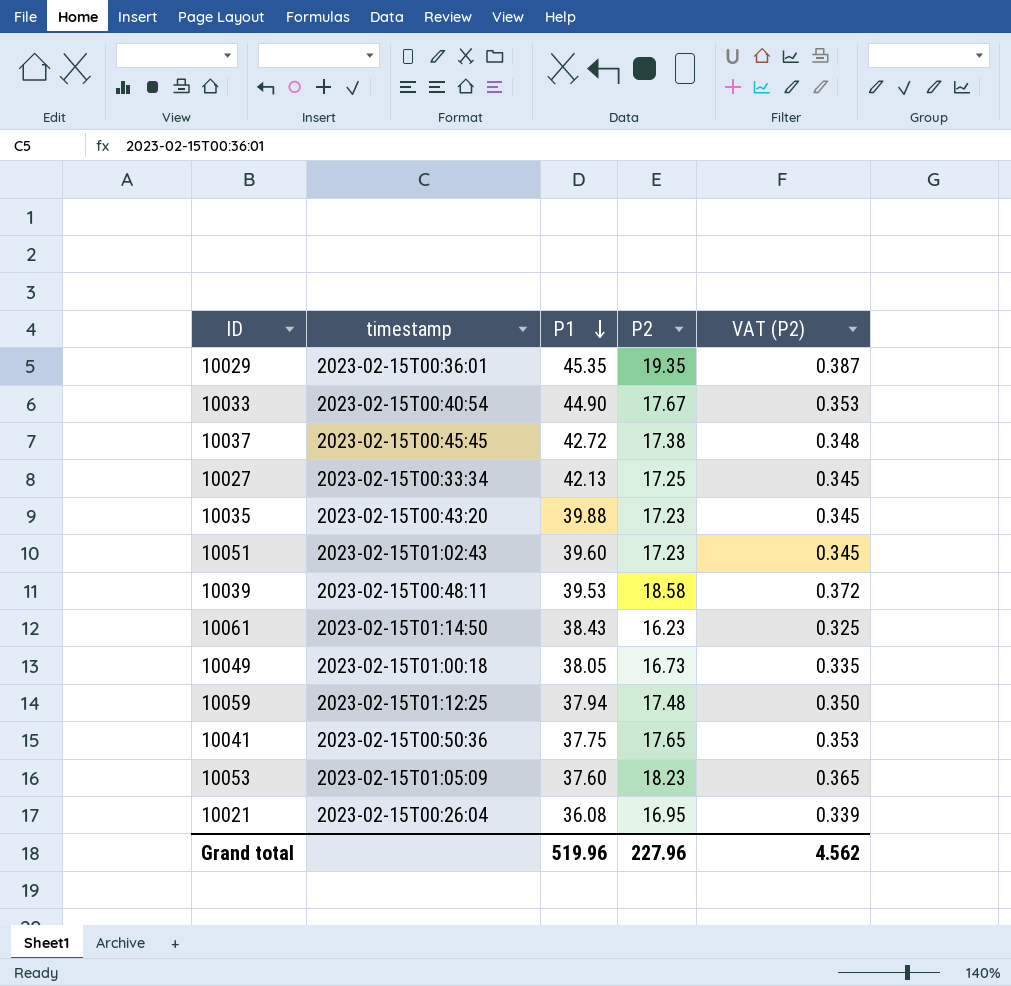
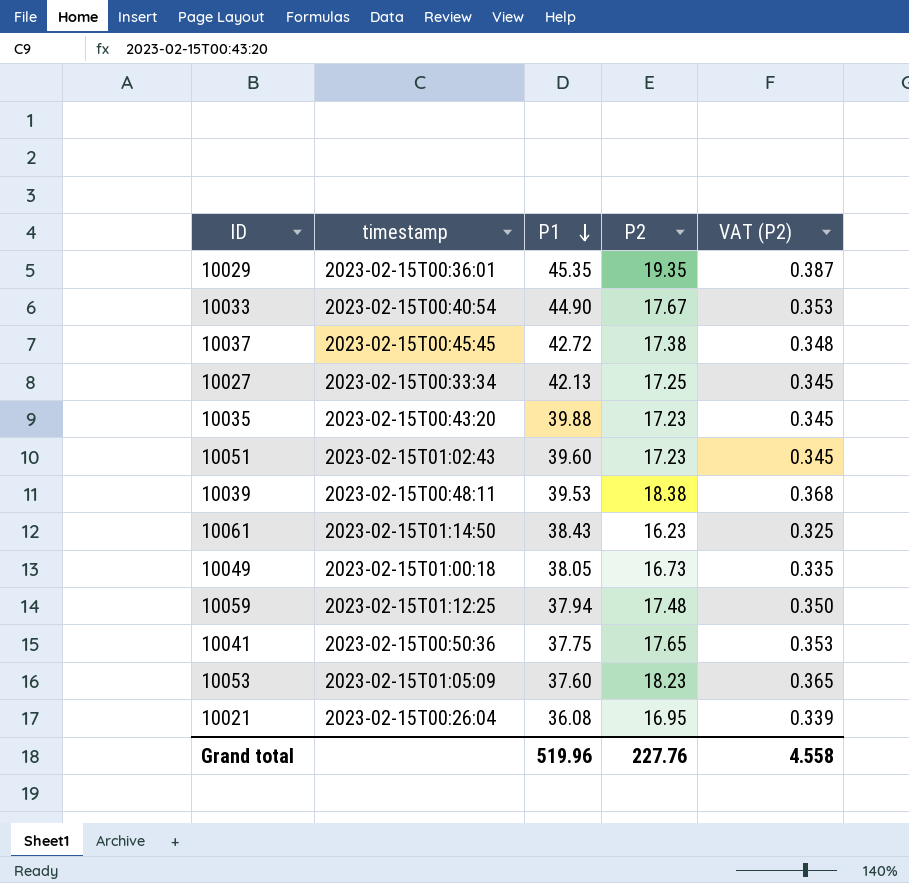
10039 | P2: 18.58 -> 18.38
10039 | VAT (P2): 0.372 -> 0.368
Grand total | P2: 227.96 -> 227.76
Grand total | VAT (P2): 4.562 -> 4.558

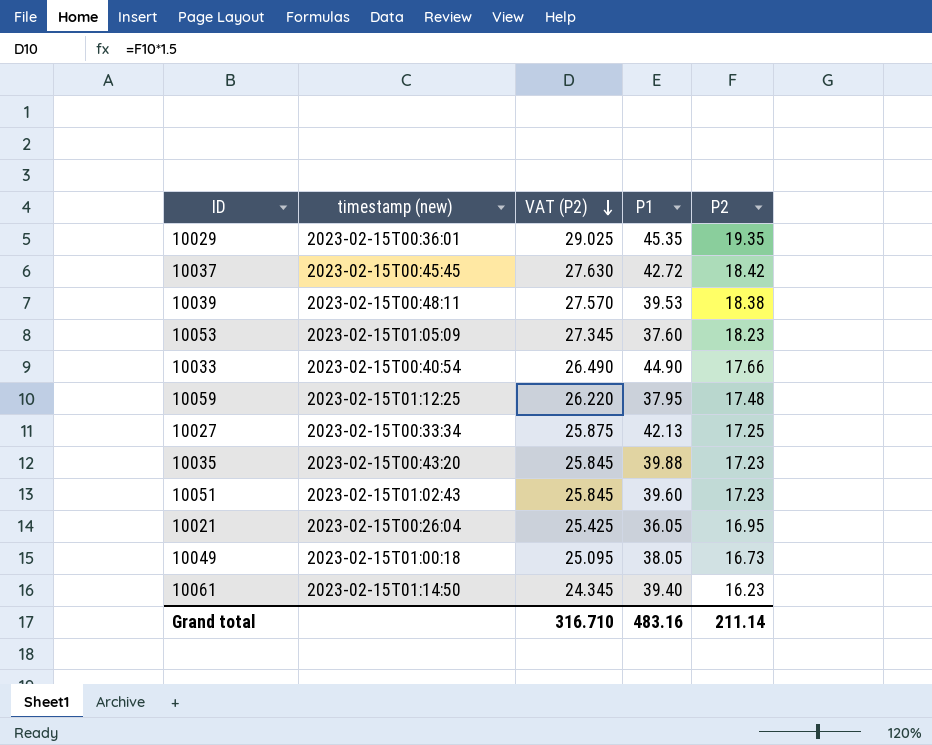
row order: P1 descending -> VAT (P2) descending
column name: timestamp -> timestamp (new)
column VAT (P2) | formula: [P2] * 0.02 -> [P2] * 1.5
column VAT (P2) | position: 5 -> 3
row 10041: 2023-02-15T00:50:36 | 37.75 | 17.65 | 0.353 -> none
10037 | P2: 17.38 -> 18.42
10033 | P2: 17.67 -> 17.66
10059 | P1: 37.94 -> 37.95
10021 | P1: 36.08 -> 36.05
10061 | P1: 38.43 -> 39.40
Grand total | VAT (P2): 4.558 -> 316.710
Grand total | P1: 519.96 -> 483.16
Grand total | P2: 227.76 -> 211.14

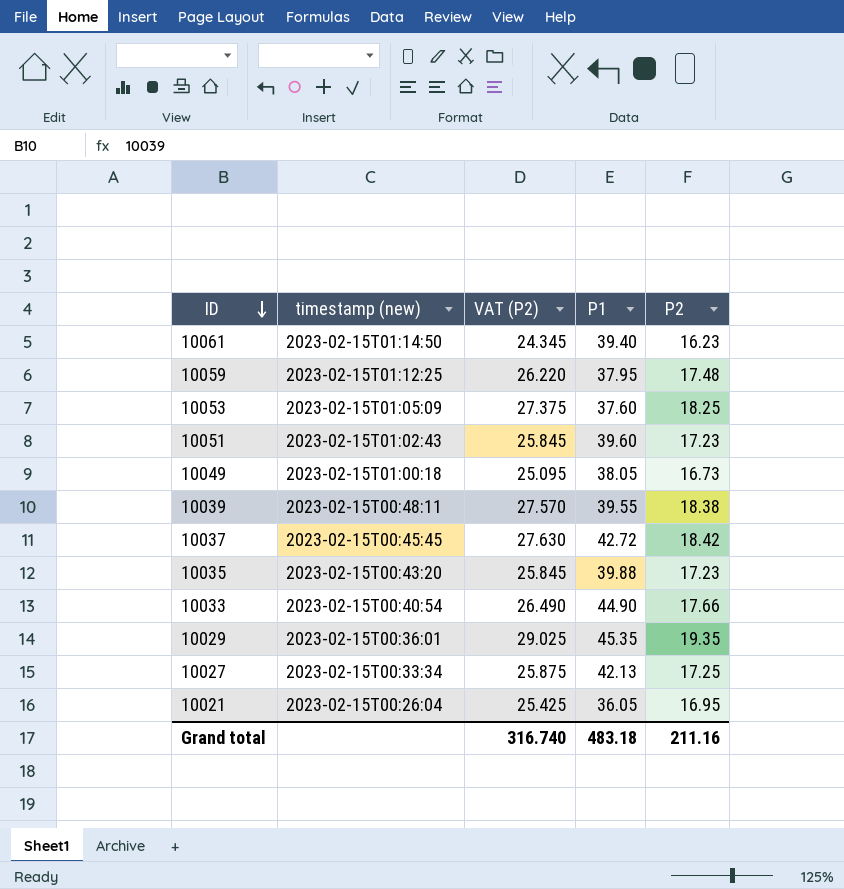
row order: VAT (P2) descending -> ID descending
10053 | VAT (P2): 27.345 -> 27.375
10053 | P2: 18.23 -> 18.25
10039 | P1: 39.53 -> 39.55
Grand total | VAT (P2): 316.710 -> 316.740
Grand total | P1: 483.16 -> 483.18
Grand total | P2: 211.14 -> 211.16

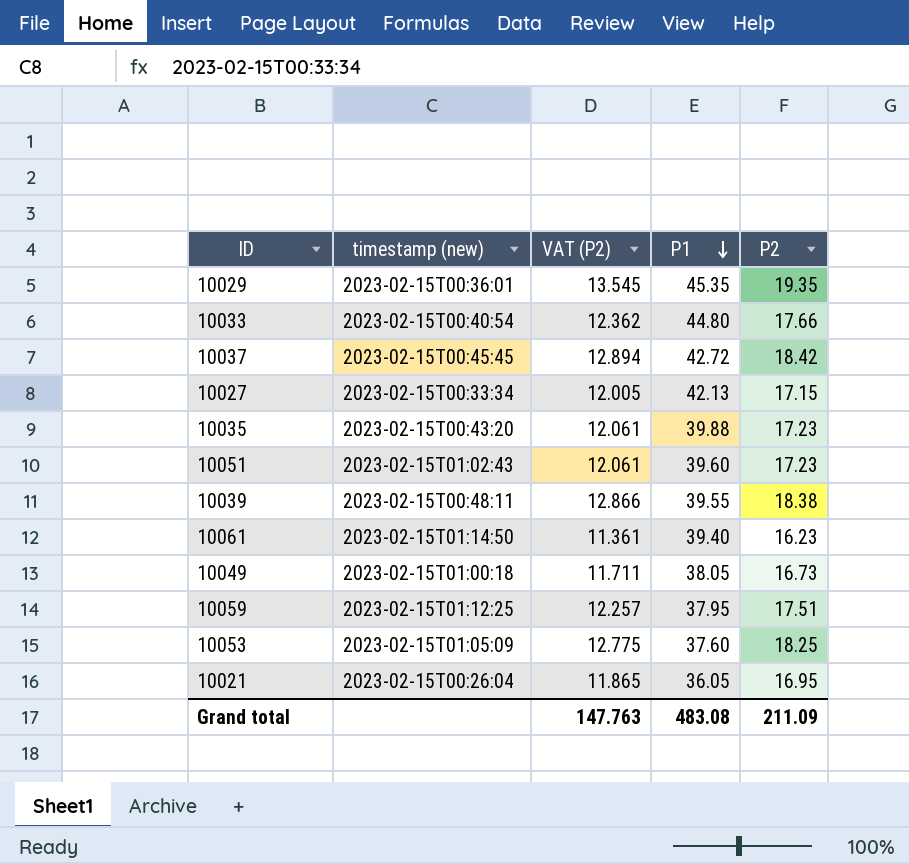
row order: ID descending -> P1 descending
column VAT (P2) | formula: [P2] * 1.5 -> [P2] * 0.7
10033 | P1: 44.90 -> 44.80
10027 | P2: 17.25 -> 17.15
10059 | P2: 17.48 -> 17.51
Grand total | VAT (P2): 316.740 -> 147.763
Grand total | P1: 483.18 -> 483.08
Grand total | P2: 211.16 -> 211.09

